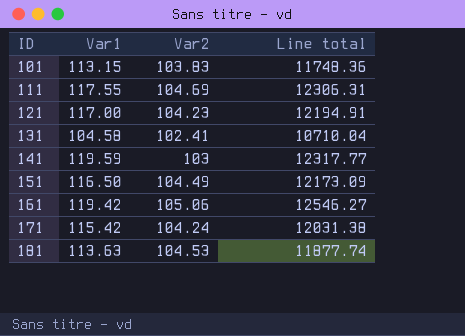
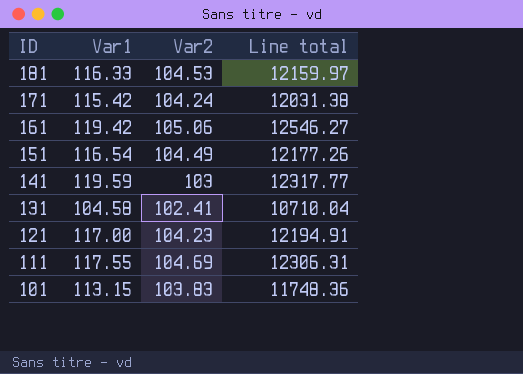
row order: ID ascending -> ID descending
181 | Var1: 113.63 -> 116.33
181 | Line total: 11877.74 -> 12159.97
151 | Var1: 116.50 -> 116.54
151 | Line total: 12173.09 -> 12177.26

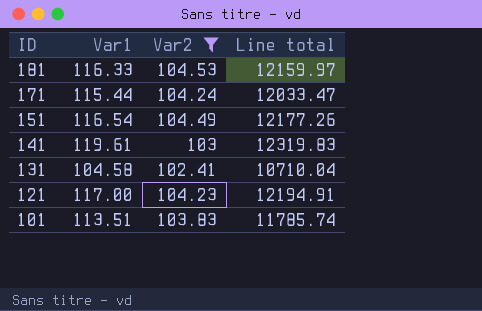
filter: none -> Var2 <= 104.53
171 | Var1: 115.42 -> 115.44
171 | Line total: 12031.38 -> 12033.47
141 | Var1: 119.59 -> 119.61
141 | Line total: 12317.77 -> 12319.83
101 | Var1: 113.15 -> 113.51
101 | Line total: 11748.36 -> 11785.74

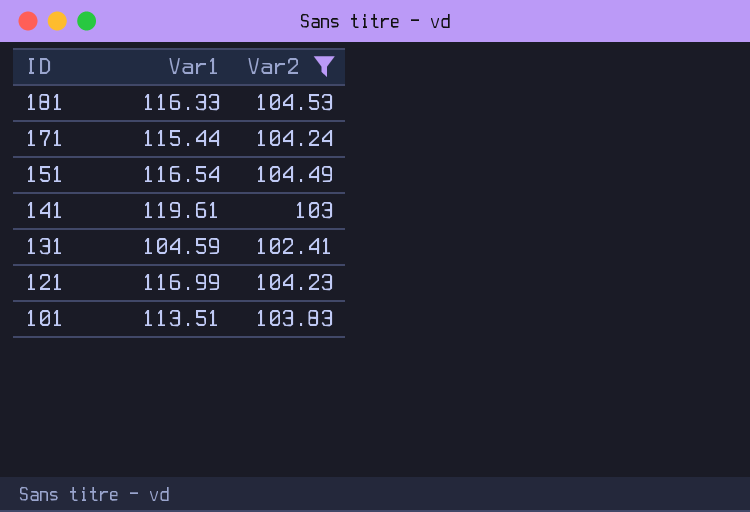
column Line total | formula: [Var1] * [Var2] -> none
131 | Var1: 104.58 -> 104.59
121 | Var1: 117.00 -> 116.99

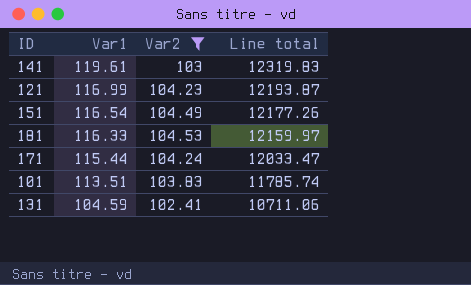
row order: ID descending -> Var1 descending
column Line total | formula: none -> [Var1] * [Var2]

